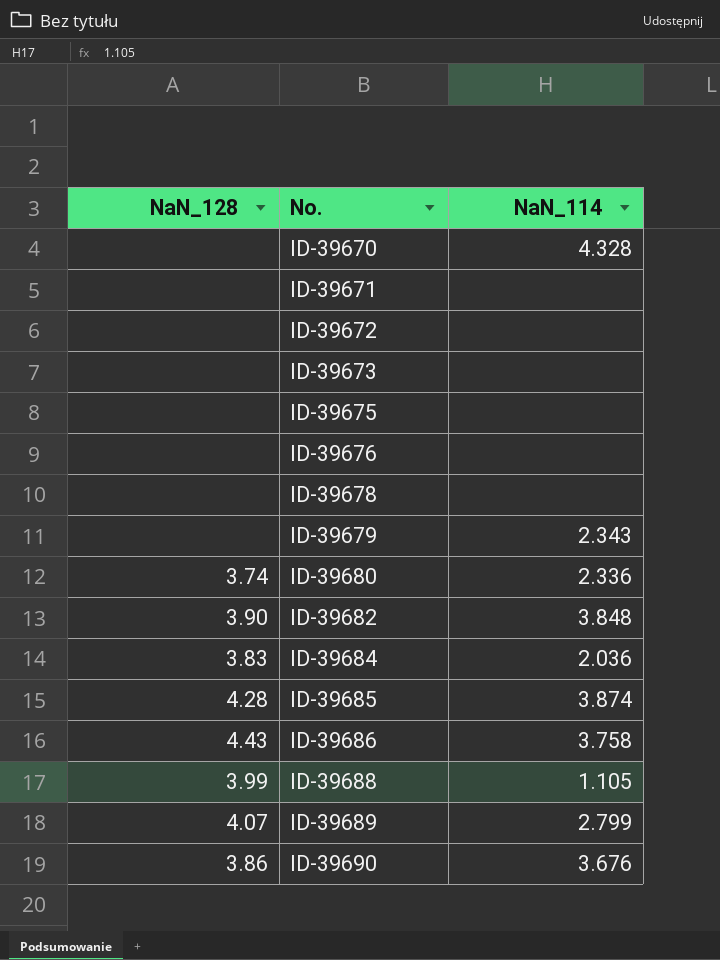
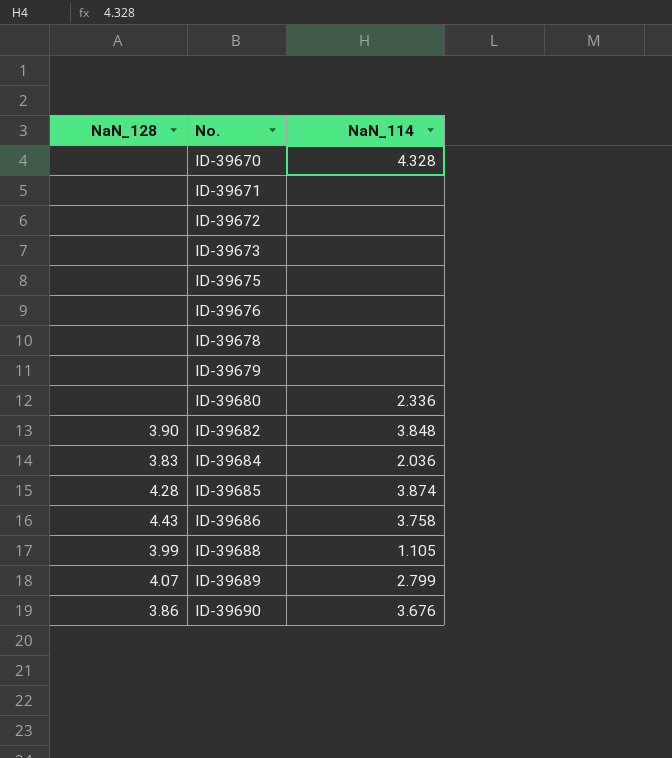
ID-39679 | NaN_114: 2.343 -> none
ID-39680 | NaN_128: 3.74 -> none

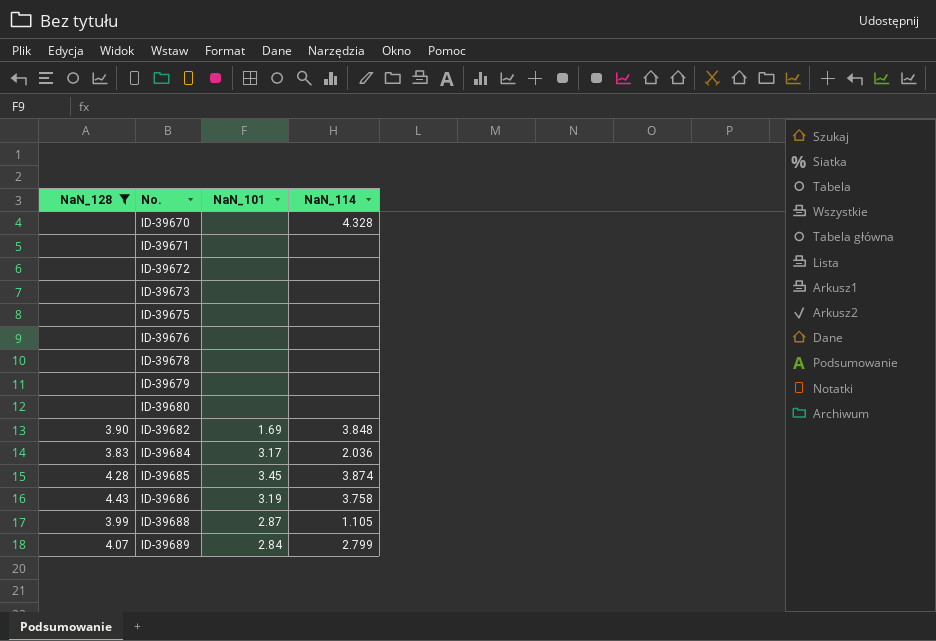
filter: none -> NaN_128 != 3.86
column NaN_101 | position: none -> 3
ID-39680 | NaN_114: 2.336 -> none

